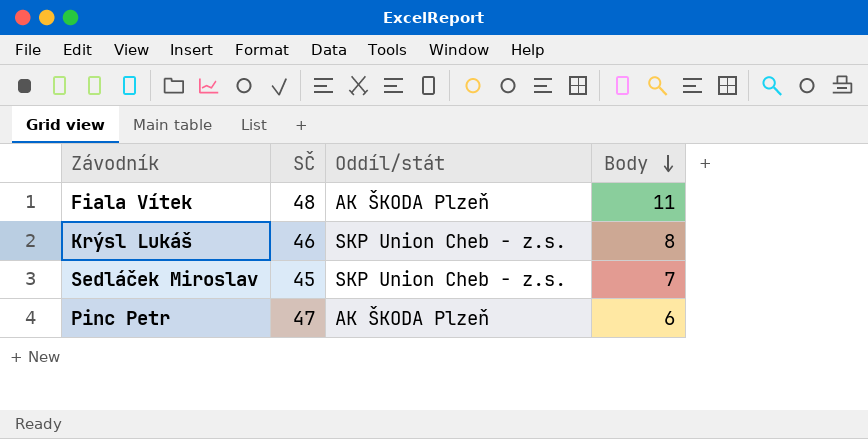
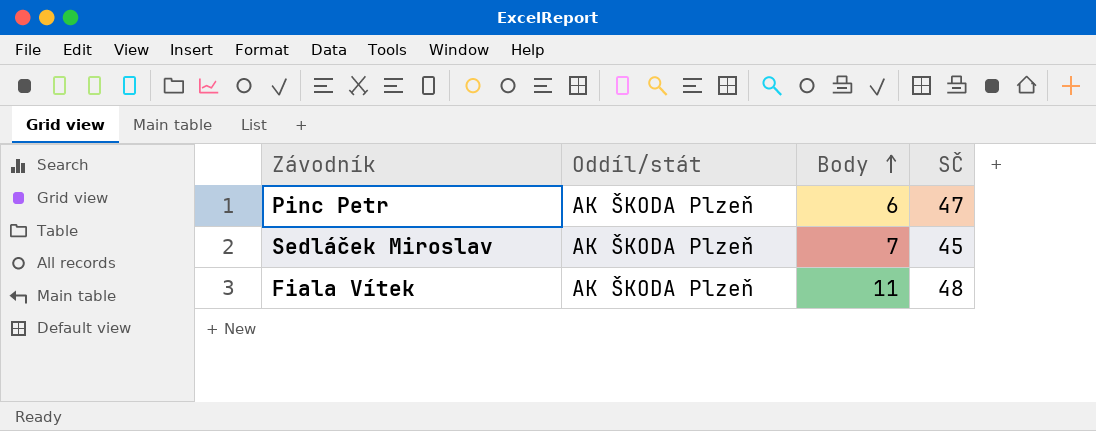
row order: Body descending -> Body ascending
column SČ | position: 2 -> 4
row Krýsl Lukáš: 46 | SKP Union Cheb - z.s. | 8 -> none
Sedláček Miroslav | Oddíl/stát: SKP Union Cheb - z.s. -> AK ŠKODA Plzeň

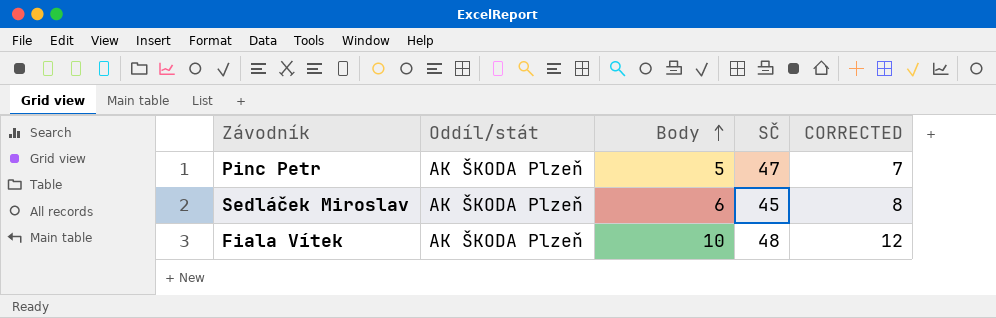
column CORRECTED | formula: none -> [Body] + 2
Pinc Petr | Body: 6 -> 5
Sedláček Miroslav | Body: 7 -> 6
Fiala Vítek | Body: 11 -> 10

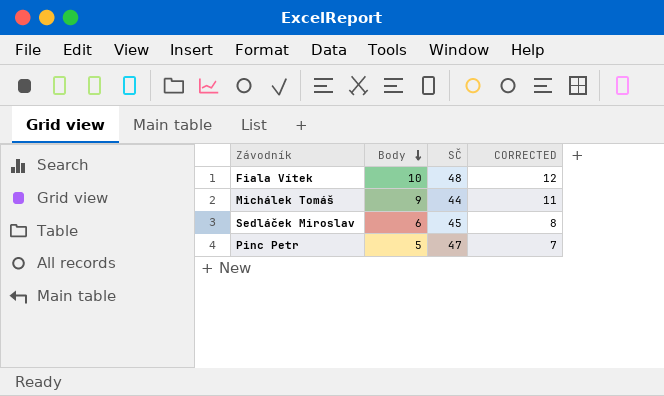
row order: Body ascending -> Body descending
column Oddíl/stát | position: 2 -> none
row Michálek Tomáš: none -> 9 | 44 | 11

